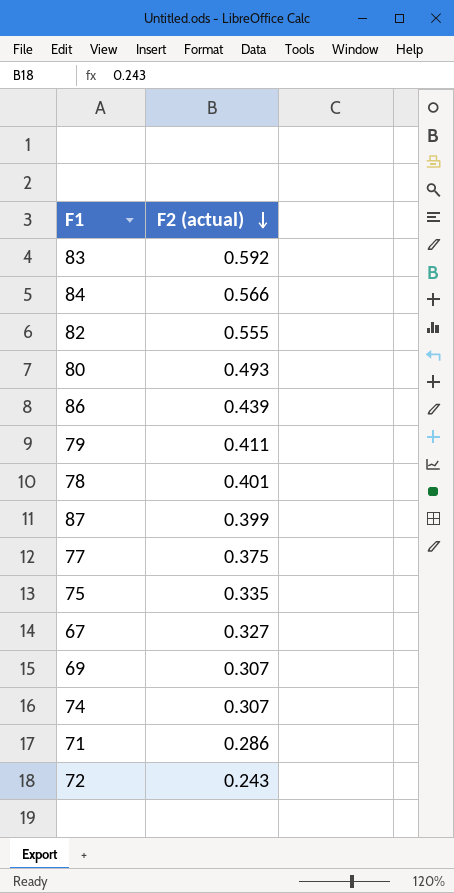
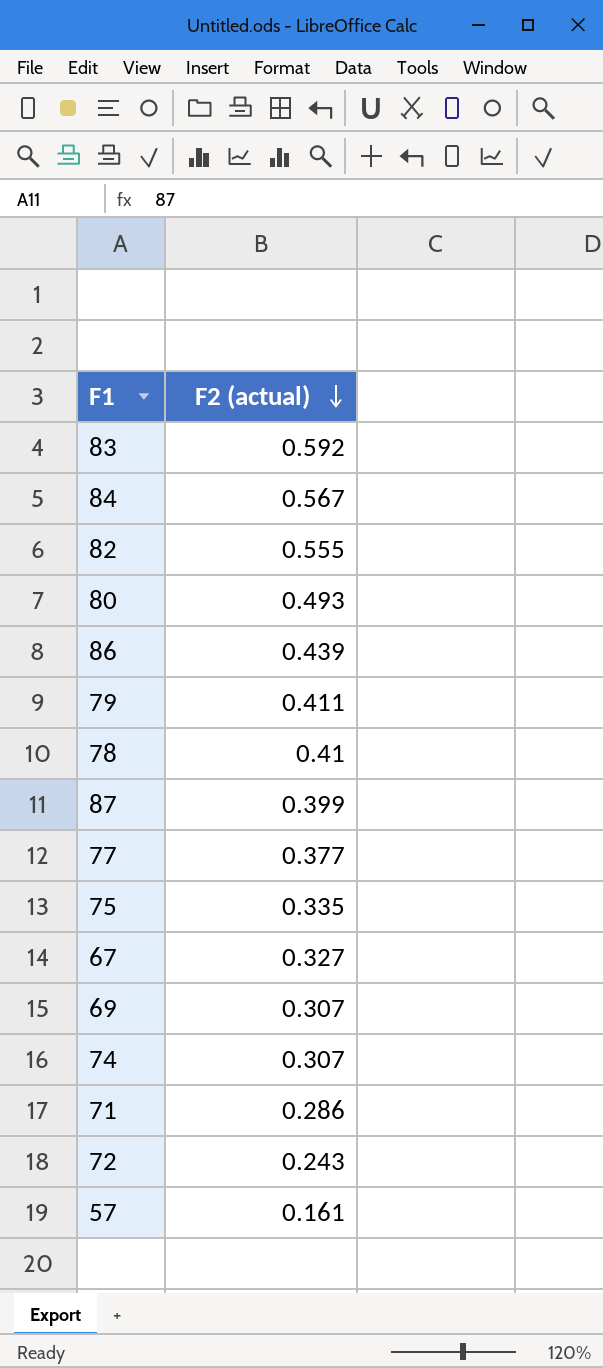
84 | F2 (actual): 0.566 -> 0.567
78 | F2 (actual): 0.401 -> 0.41
77 | F2 (actual): 0.375 -> 0.377
row 57: none -> 0.161

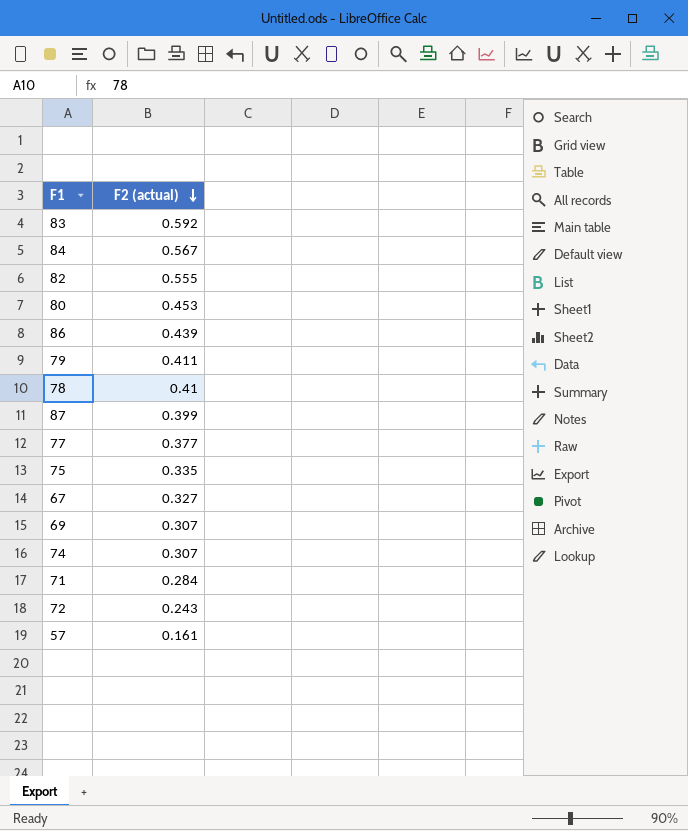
80 | F2 (actual): 0.493 -> 0.453
71 | F2 (actual): 0.286 -> 0.284

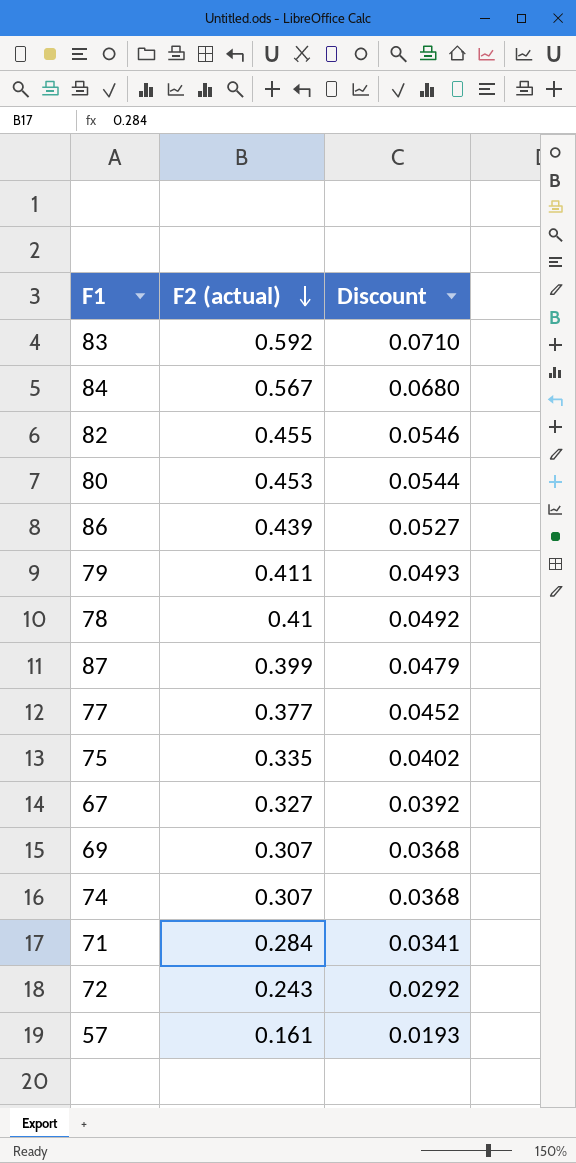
column Discount | formula: none -> [F2 (actual)] * 0.12
82 | F2 (actual): 0.555 -> 0.455

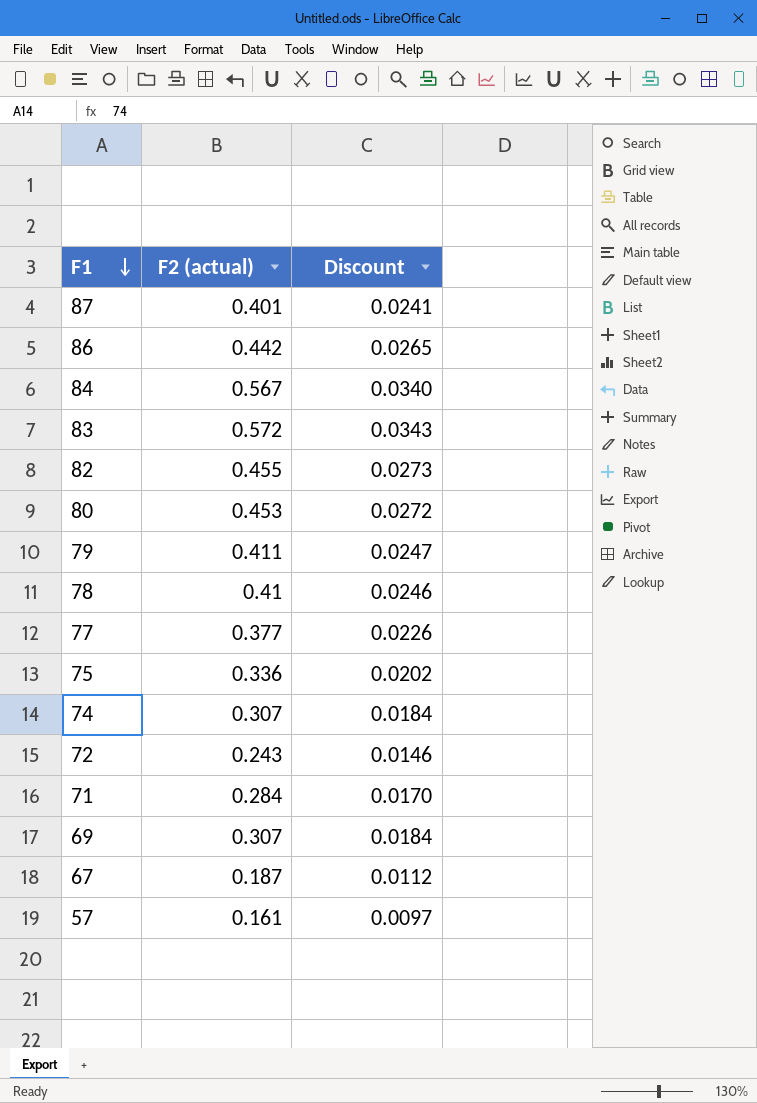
row order: F2 (actual) descending -> F1 descending
column Discount | formula: [F2 (actual)] * 0.12 -> [F2 (actual)] * 0.06
87 | F2 (actual): 0.399 -> 0.401
86 | F2 (actual): 0.439 -> 0.442
83 | F2 (actual): 0.592 -> 0.572
75 | F2 (actual): 0.335 -> 0.336
67 | F2 (actual): 0.327 -> 0.187

